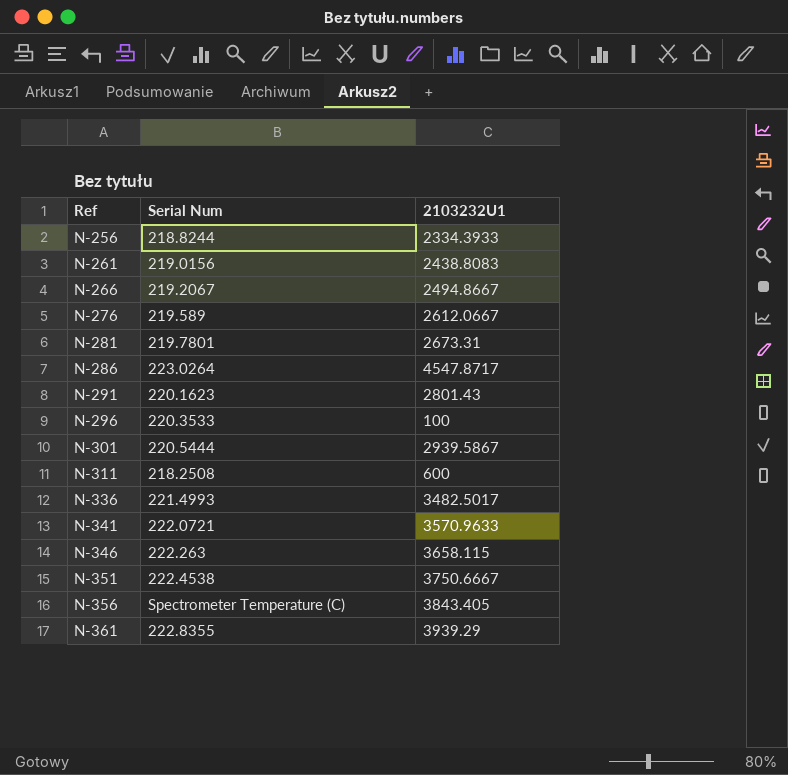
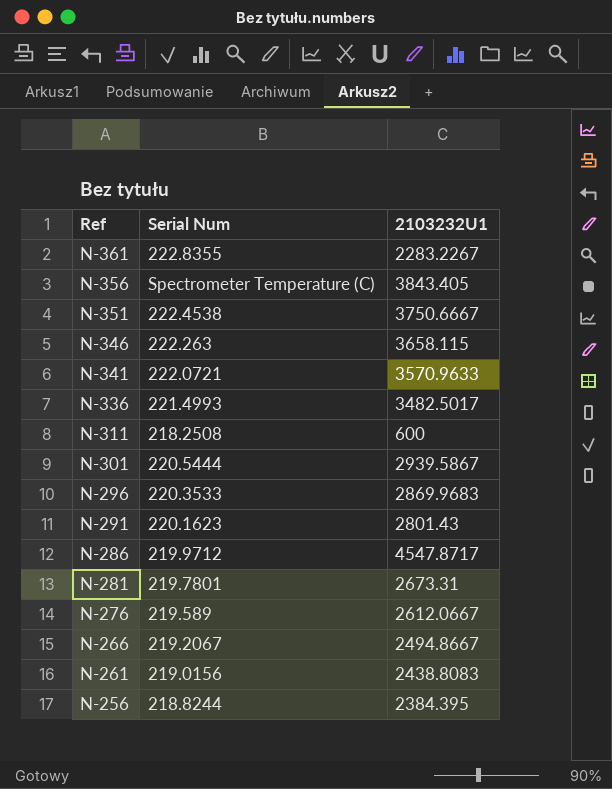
row order: Ref ascending -> Ref descending
N-361 | 2103232U1: 3939.29 -> 2283.2267
N-296 | 2103232U1: 100 -> 2869.9683
N-286 | Serial Num: 223.0264 -> 219.9712
N-256 | 2103232U1: 2334.3933 -> 2384.395

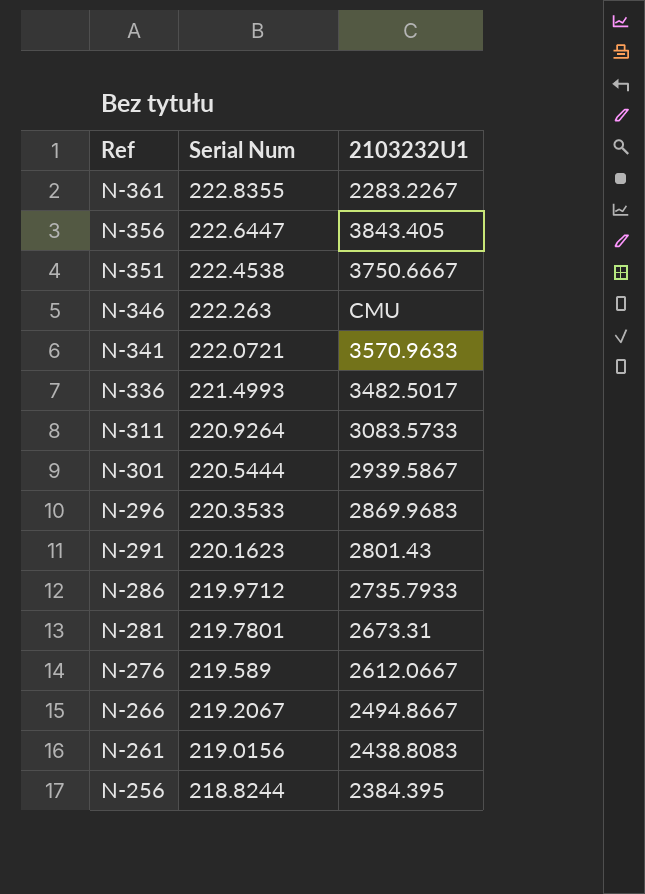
N-356 | Serial Num: Spectrometer Temperature (C) -> 222.6447
N-346 | 2103232U1: 3658.115 -> CMU
N-311 | Serial Num: 218.2508 -> 220.9264
N-311 | 2103232U1: 600 -> 3083.5733
N-286 | 2103232U1: 4547.8717 -> 2735.7933

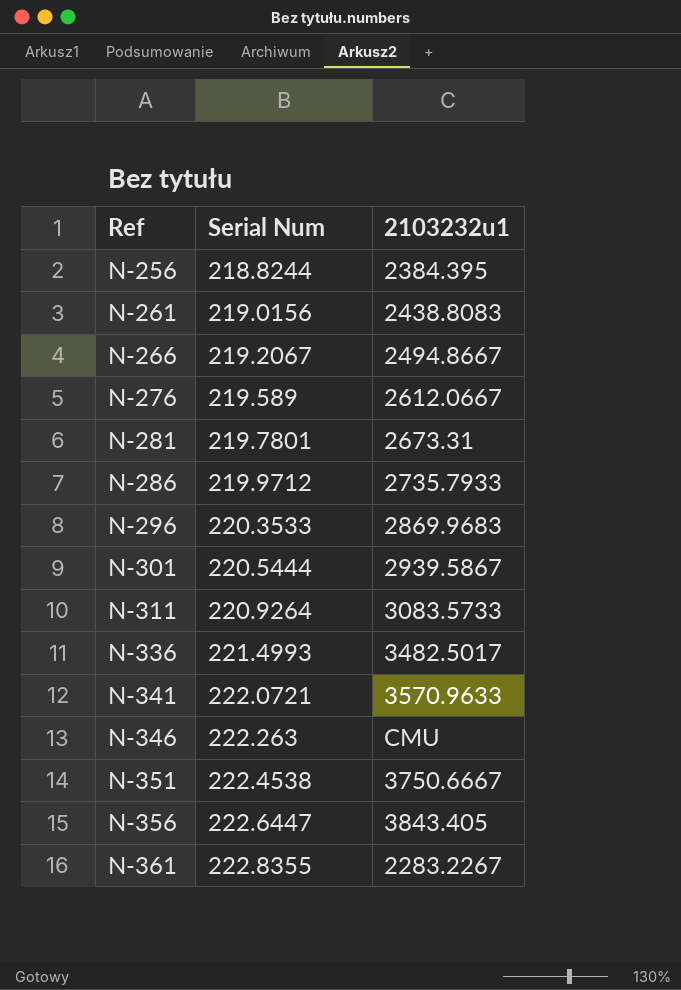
row order: Ref descending -> Ref ascending
column name: 2103232U1 -> 2103232u1
row N-291: 220.1623 | 2801.43 -> none

